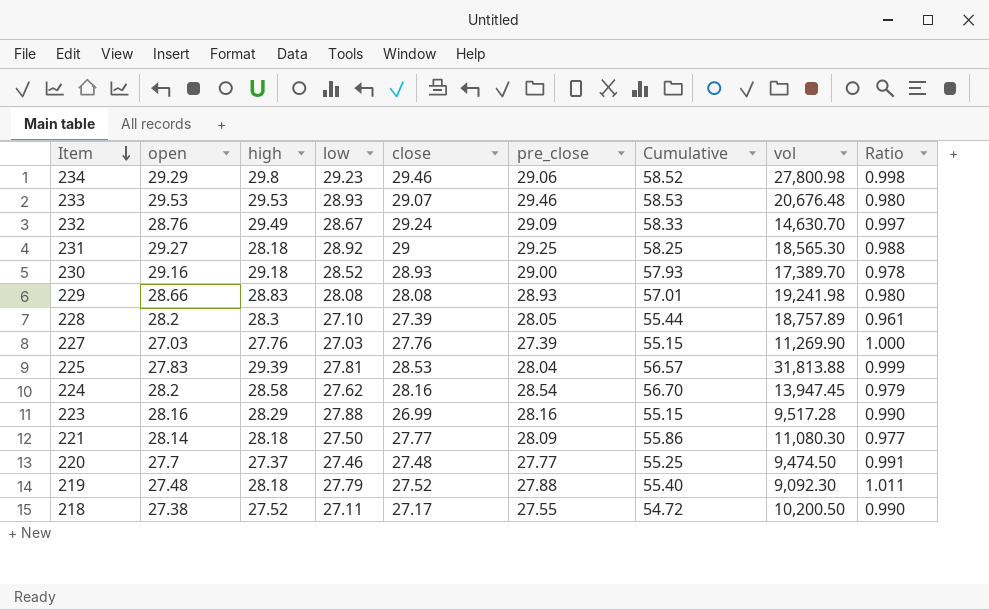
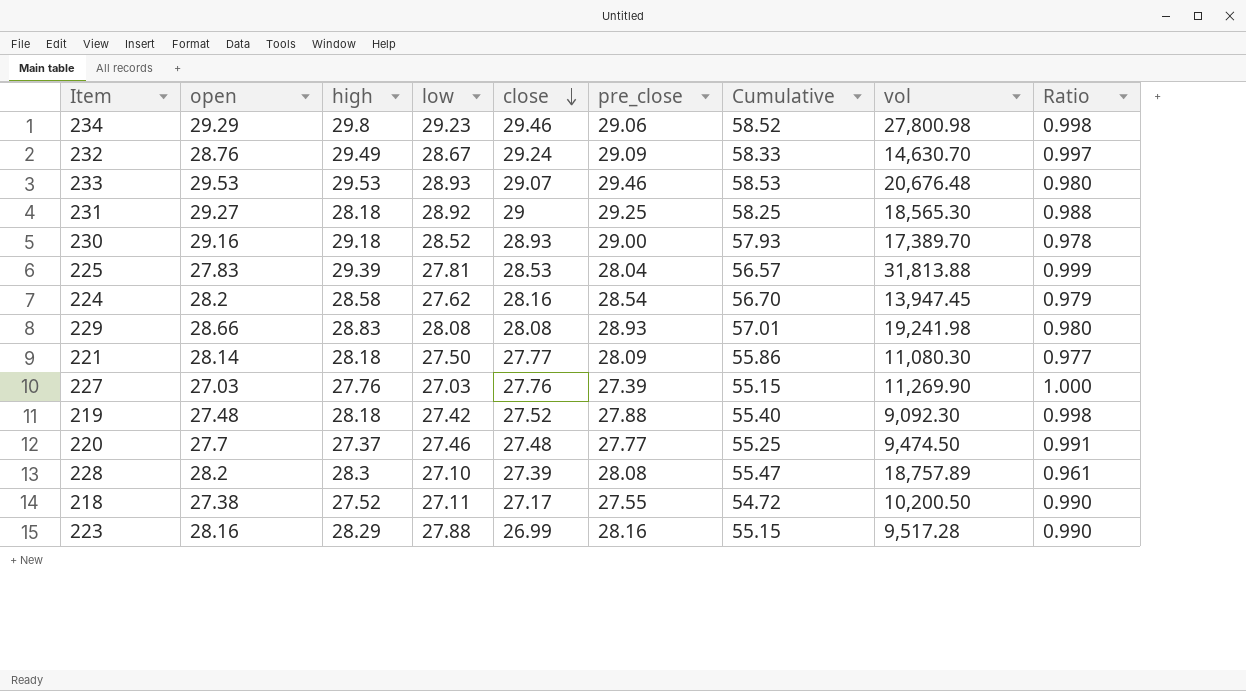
row order: Item descending -> close descending
219 | low: 27.79 -> 27.42
219 | Ratio: 1.011 -> 0.998
228 | pre_close: 28.05 -> 28.08
228 | Cumulative: 55.44 -> 55.47

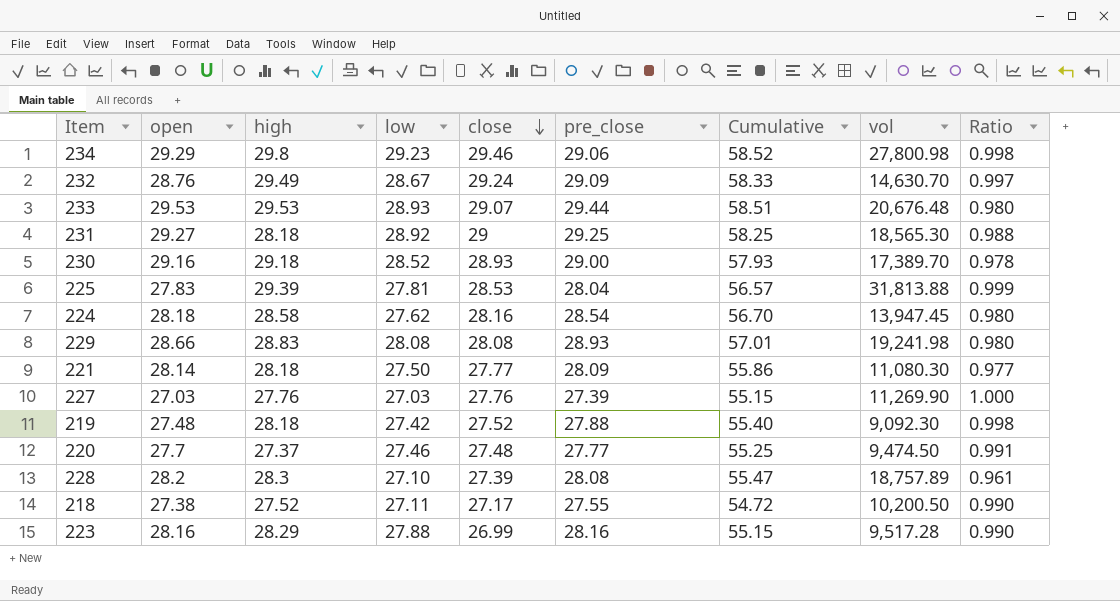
233 | pre_close: 29.46 -> 29.44
233 | Cumulative: 58.53 -> 58.51
224 | open: 28.2 -> 28.18
224 | Ratio: 0.979 -> 0.980

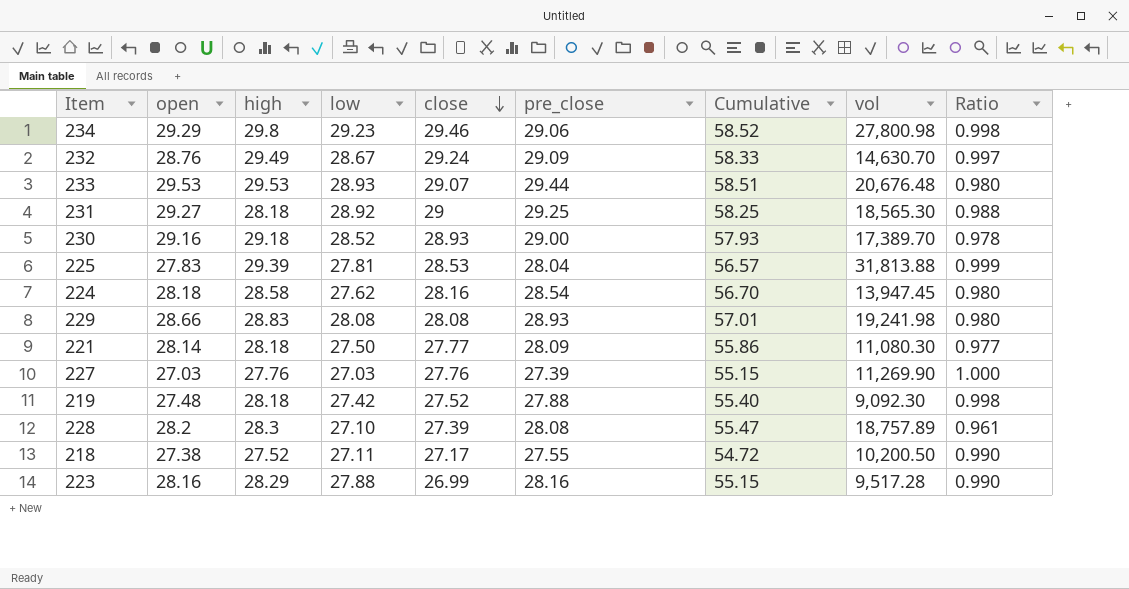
row 220: 27.7 | 27.37 | 27.46 | 27.48 | 27.77 | 55.25 | 9,474.50 | 0.991 -> none

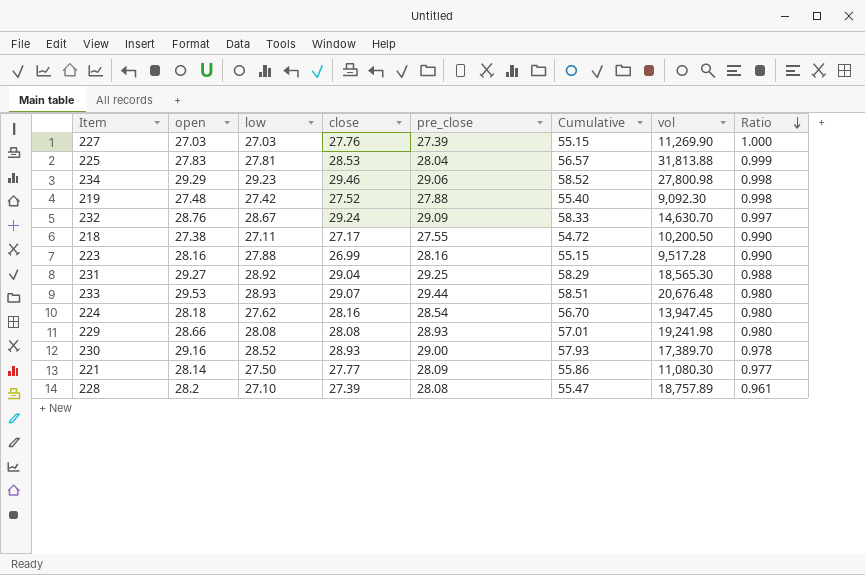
row order: close descending -> Ratio descending
column high | position: 3 -> none
231 | close: 29 -> 29.04
231 | Cumulative: 58.25 -> 58.29

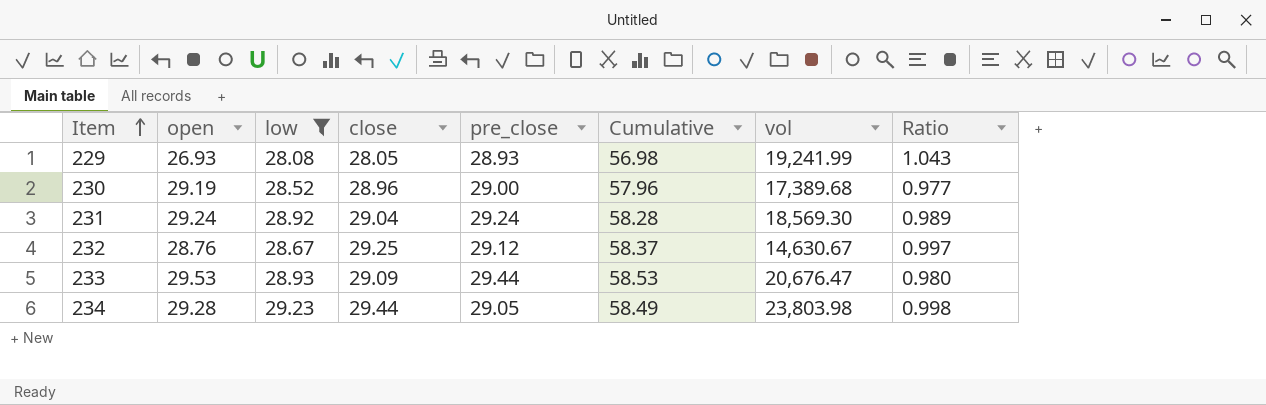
filter: none -> low >= 28.08
row order: Ratio descending -> Item ascending
229 | open: 28.66 -> 26.93
229 | close: 28.08 -> 28.05
229 | Cumulative: 57.01 -> 56.98
229 | vol: 19,241.98 -> 19,241.99
229 | Ratio: 0.980 -> 1.043
230 | open: 29.16 -> 29.19
230 | close: 28.93 -> 28.96
230 | Cumulative: 57.93 -> 57.96
230 | vol: 17,389.70 -> 17,389.68
230 | Ratio: 0.978 -> 0.977
231 | open: 29.27 -> 29.24
231 | pre_close: 29.25 -> 29.24
231 | Cumulative: 58.29 -> 58.28
231 | vol: 18,565.30 -> 18,569.30
231 | Ratio: 0.988 -> 0.989
232 | close: 29.24 -> 29.25
232 | pre_close: 29.09 -> 29.12
232 | Cumulative: 58.33 -> 58.37
232 | vol: 14,630.70 -> 14,630.67
233 | close: 29.07 -> 29.09
233 | Cumulative: 58.51 -> 58.53
233 | vol: 20,676.48 -> 20,676.47
234 | open: 29.29 -> 29.28
234 | close: 29.46 -> 29.44
234 | pre_close: 29.06 -> 29.05
234 | Cumulative: 58.52 -> 58.49
234 | vol: 27,800.98 -> 23,803.98

